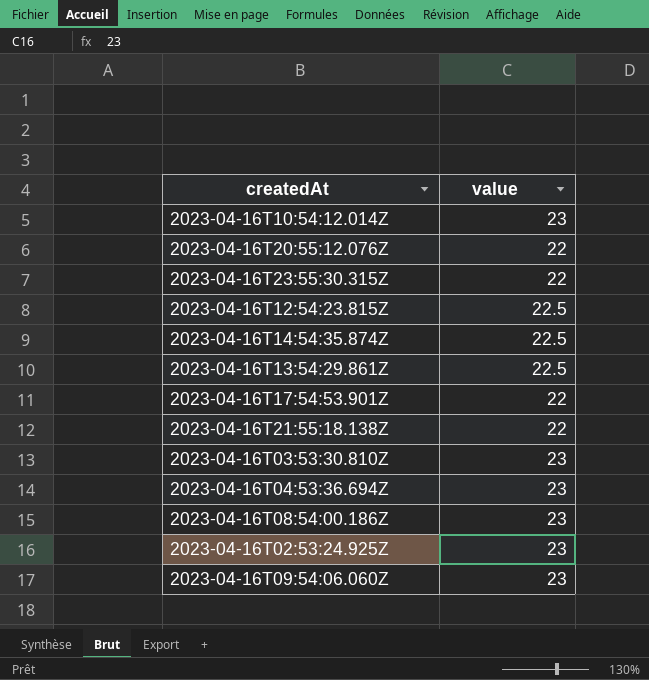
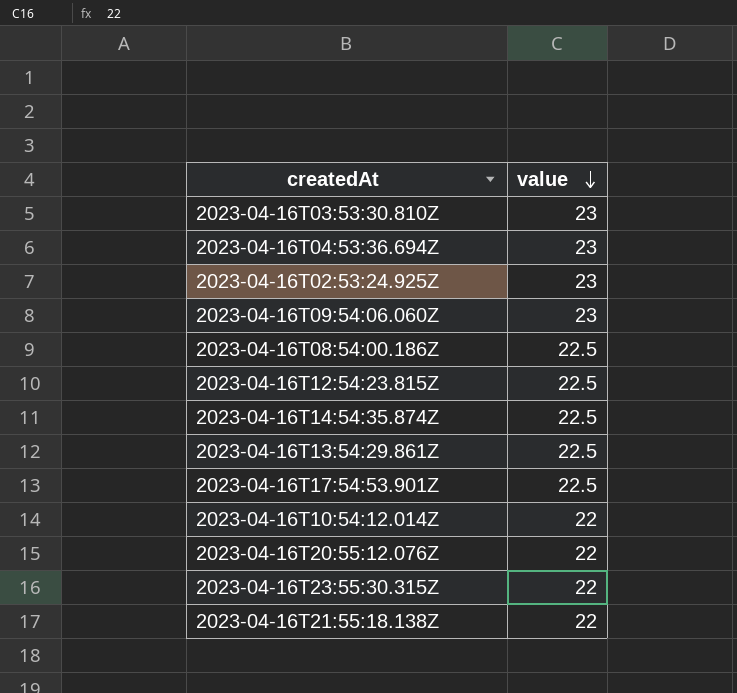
row order: none -> value descending
2023-04-16T08:54:00.186Z | value: 23 -> 22.5
2023-04-16T17:54:53.901Z | value: 22 -> 22.5
2023-04-16T10:54:12.014Z | value: 23 -> 22

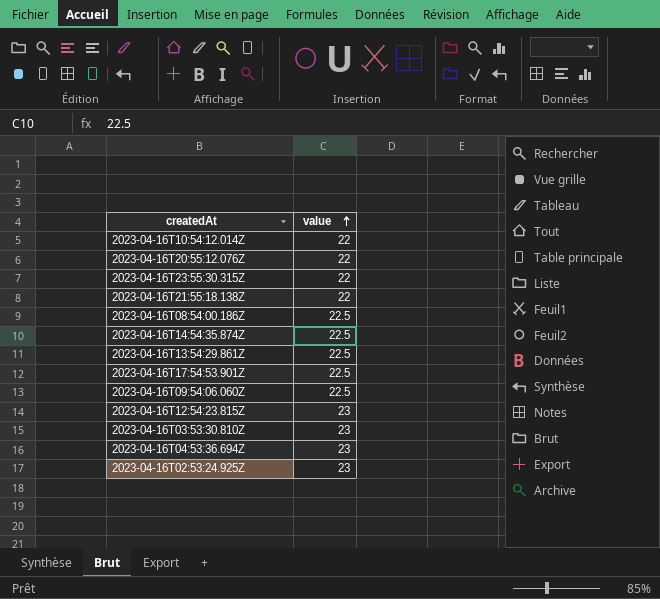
row order: value descending -> value ascending
2023-04-16T09:54:06.060Z | value: 23 -> 22.5
2023-04-16T12:54:23.815Z | value: 22.5 -> 23

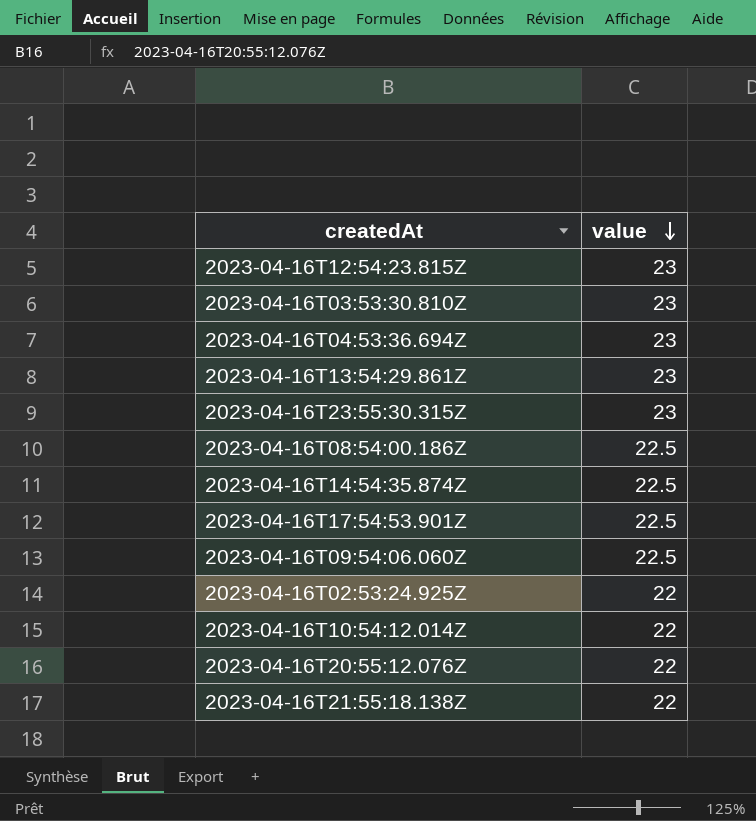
row order: value ascending -> value descending
2023-04-16T13:54:29.861Z | value: 22.5 -> 23
2023-04-16T23:55:30.315Z | value: 22 -> 23
2023-04-16T02:53:24.925Z | value: 23 -> 22

